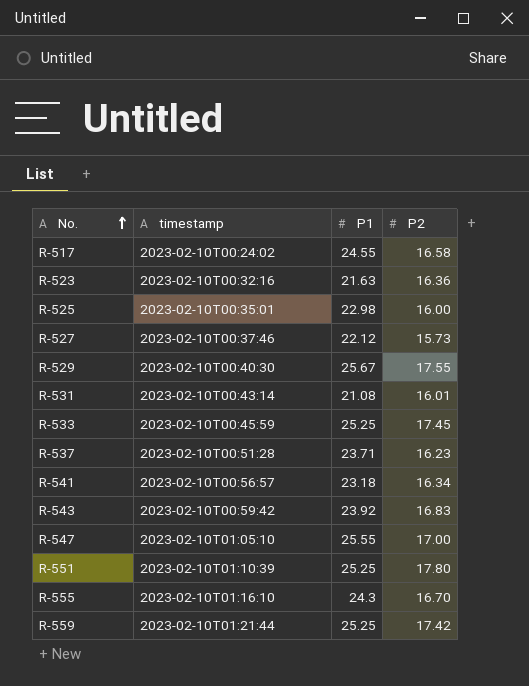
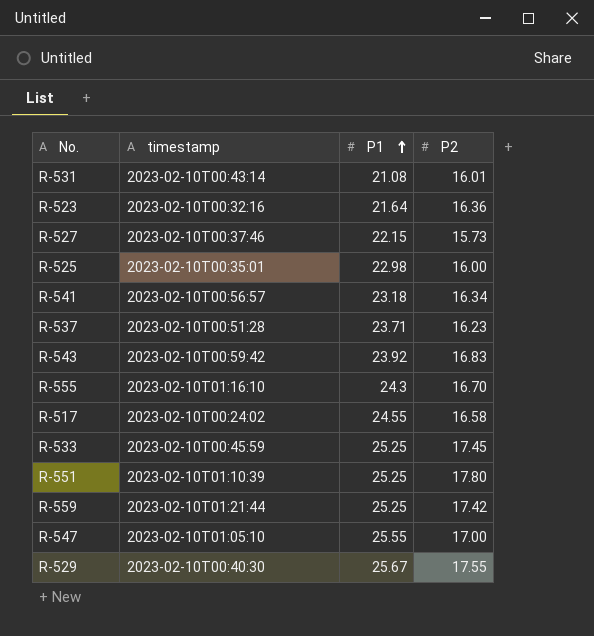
row order: No. ascending -> P1 ascending
R-523 | P1: 21.63 -> 21.64
R-527 | P1: 22.12 -> 22.15

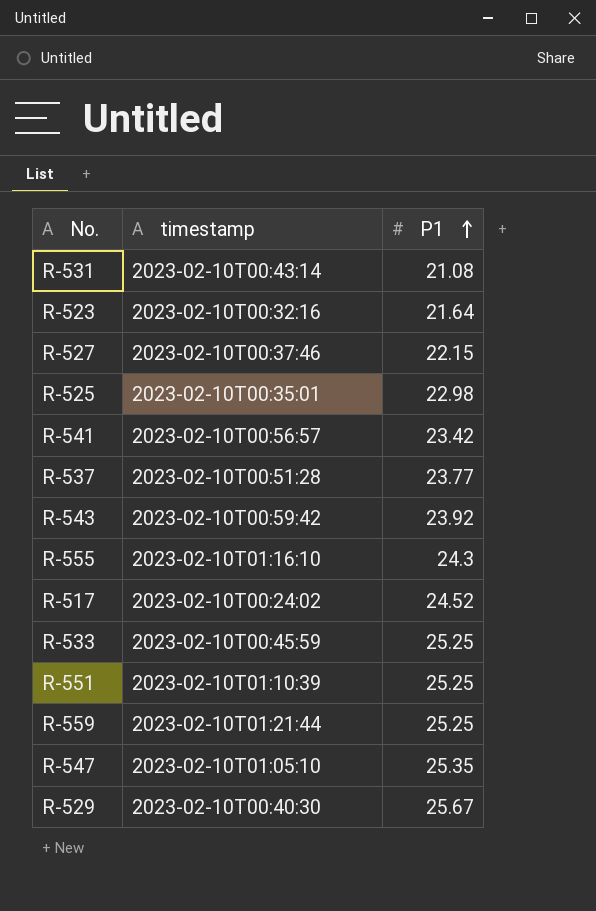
column P2 | position: 4 -> none
R-541 | P1: 23.18 -> 23.42
R-537 | P1: 23.71 -> 23.77
R-517 | P1: 24.55 -> 24.52
R-547 | P1: 25.55 -> 25.35

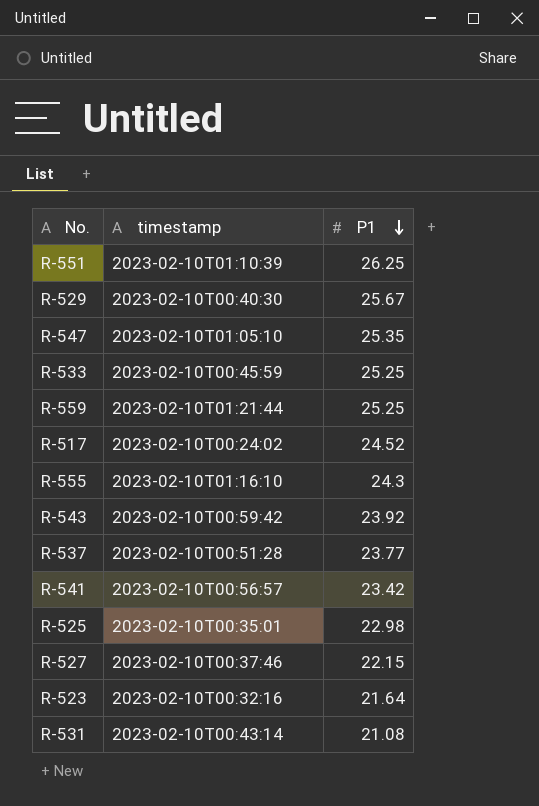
row order: P1 ascending -> P1 descending
R-551 | P1: 25.25 -> 26.25

